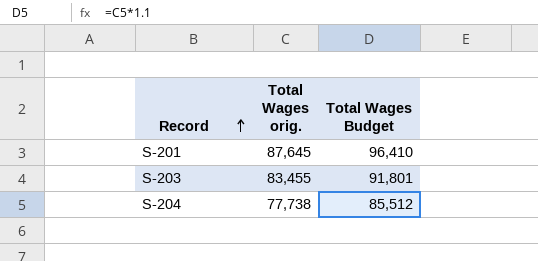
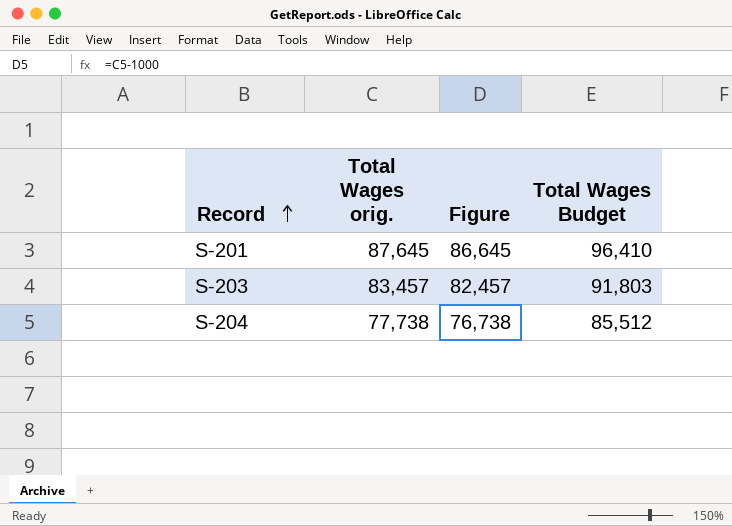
column Figure | formula: none -> [Total Wages orig.] - 1000
S-203 | Total Wages orig.: 83,455 -> 83,457
S-203 | Total Wages Budget: 91,801 -> 91,803

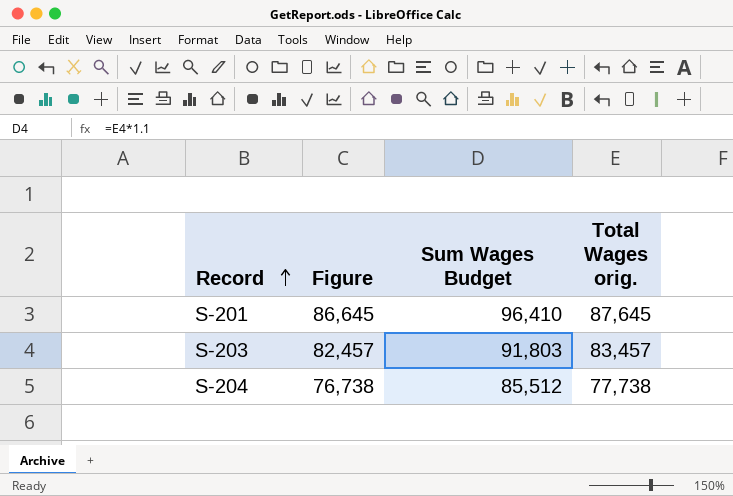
column name: Total Wages Budget -> Sum Wages Budget
column Total Wages orig. | position: 2 -> 4

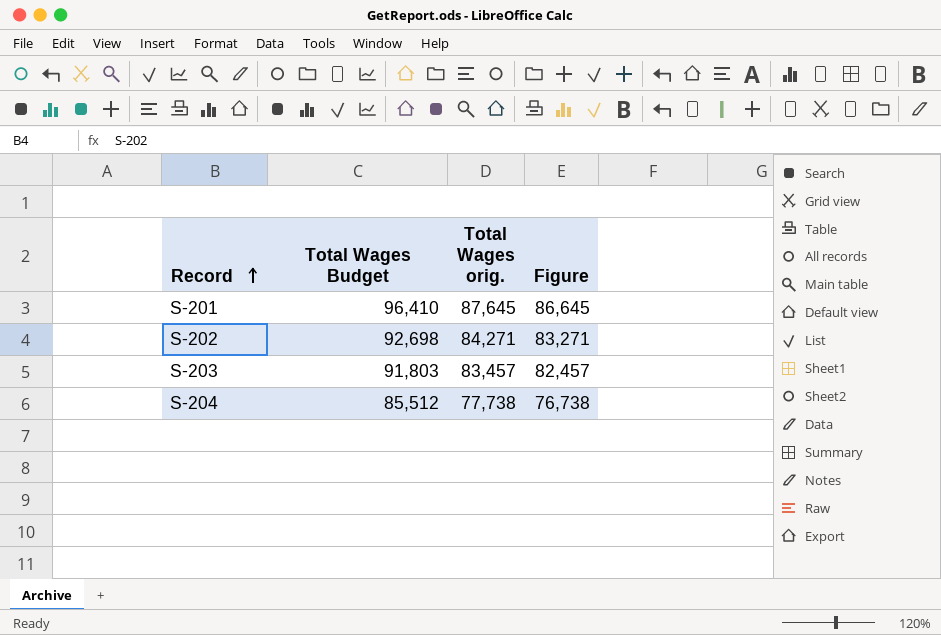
column name: Sum Wages Budget -> Total Wages Budget
column Figure | position: 2 -> 4
row S-202: none -> 92,698 | 84,271 | 83,271

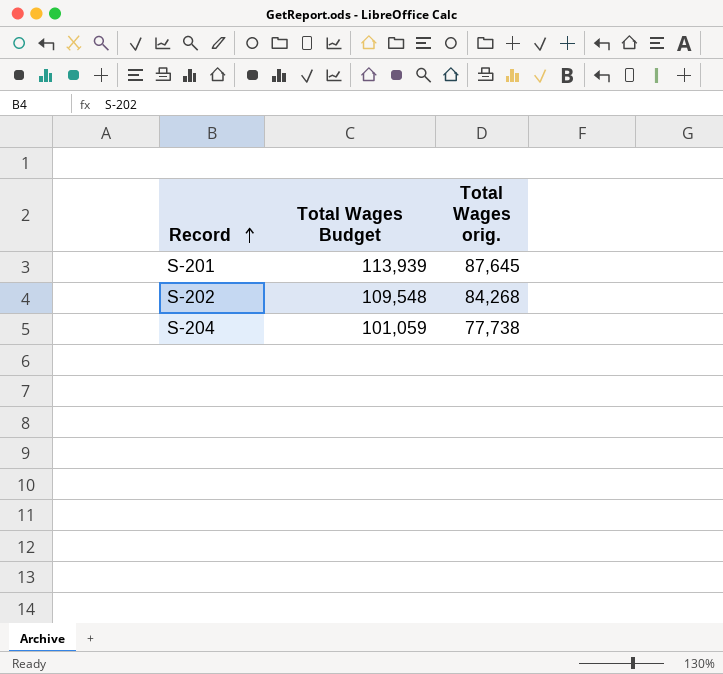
column Figure | formula: [Total Wages orig.] - 1000 -> none
column Total Wages Budget | formula: [Total Wages orig.] * 1.1 -> [Total Wages orig.] * 1.3
row S-203: 91,803 | 83,457 | 82,457 -> none
S-202 | Total Wages orig.: 84,271 -> 84,268

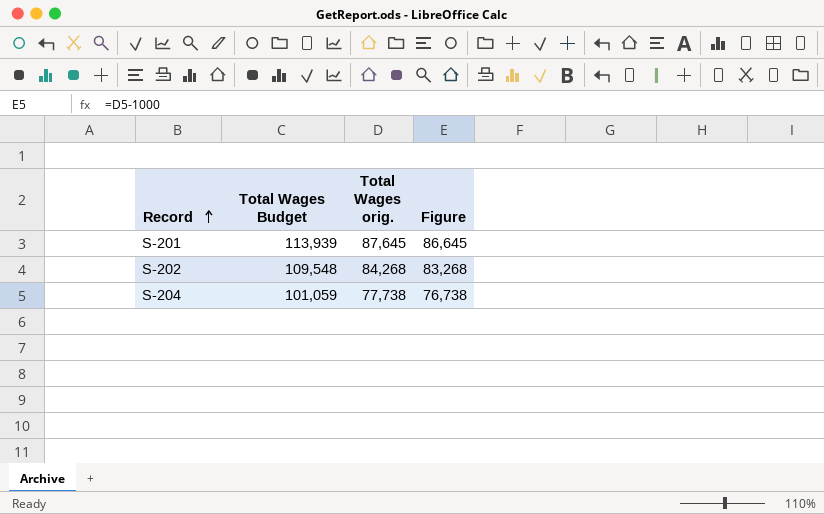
column Figure | formula: none -> [Total Wages orig.] - 1000

